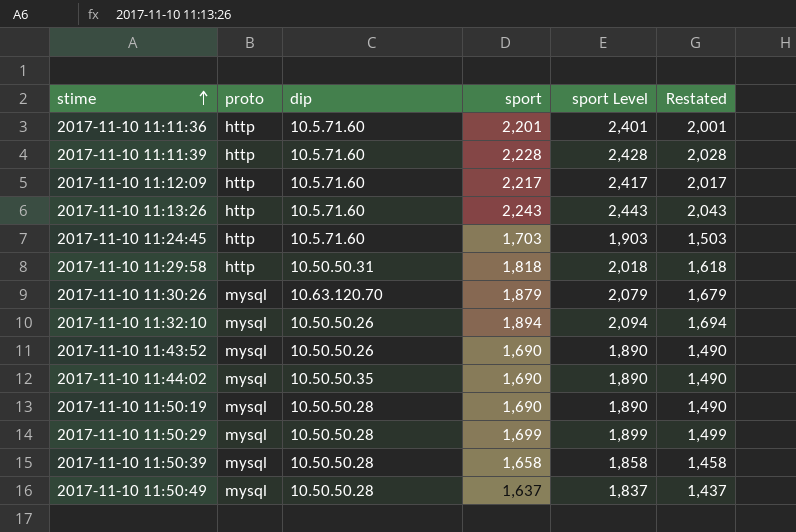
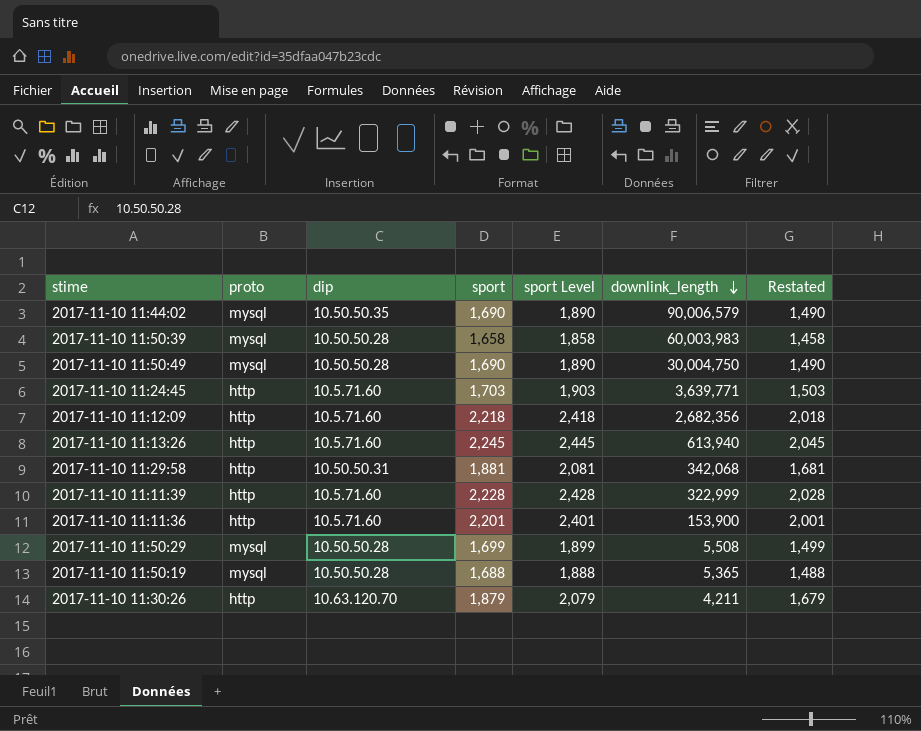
row order: stime ascending -> downlink_length descending
column downlink_length | position: none -> 6
row 2017-11-10 11:32:10: mysql | 10.50.50.26 | 1,894 | 2,094 | 1,694 -> none
row 2017-11-10 11:43:52: mysql | 10.50.50.26 | 1,690 | 1,890 | 1,490 -> none
2017-11-10 11:50:49 | sport: 1,637 -> 1,690
2017-11-10 11:50:49 | sport Level: 1,837 -> 1,890
2017-11-10 11:50:49 | Restated: 1,437 -> 1,490
2017-11-10 11:12:09 | sport: 2,217 -> 2,218
2017-11-10 11:12:09 | sport Level: 2,417 -> 2,418
2017-11-10 11:12:09 | Restated: 2,017 -> 2,018
2017-11-10 11:13:26 | sport: 2,243 -> 2,245
2017-11-10 11:13:26 | sport Level: 2,443 -> 2,445
2017-11-10 11:13:26 | Restated: 2,043 -> 2,045
2017-11-10 11:29:58 | sport: 1,818 -> 1,881
2017-11-10 11:29:58 | sport Level: 2,018 -> 2,081
2017-11-10 11:29:58 | Restated: 1,618 -> 1,681
2017-11-10 11:50:19 | sport: 1,690 -> 1,688
2017-11-10 11:50:19 | sport Level: 1,890 -> 1,888
2017-11-10 11:50:19 | Restated: 1,490 -> 1,488
2017-11-10 11:30:26 | proto: mysql -> http

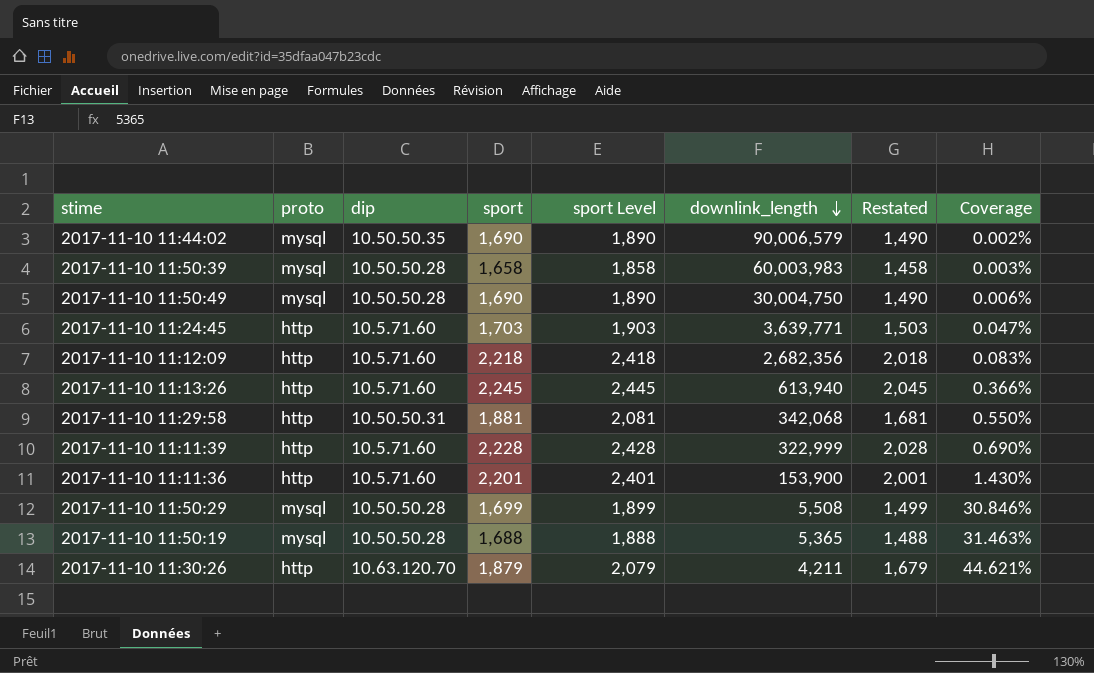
column Coverage | formula: none -> [sport] / [downlink_length]

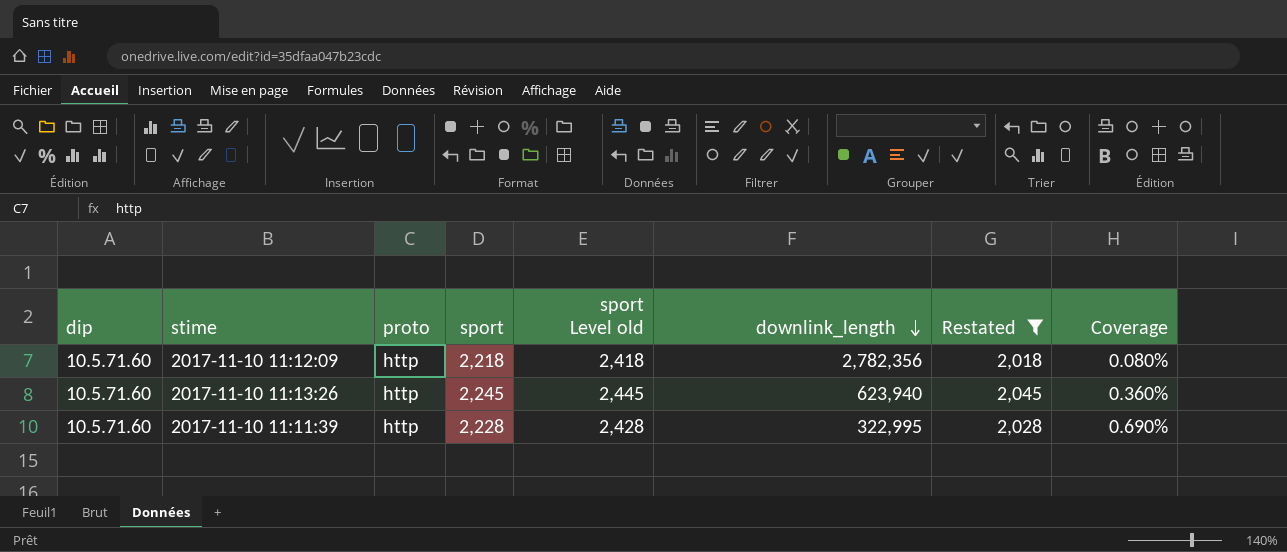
filter: none -> Restated >= 2,018
column dip | position: 3 -> 1
column name: sport Level -> sport Level old
2017-11-10 11:12:09 | downlink_length: 2,682,356 -> 2,782,356
2017-11-10 11:12:09 | Coverage: 0.083% -> 0.080%
2017-11-10 11:13:26 | downlink_length: 613,940 -> 623,940
2017-11-10 11:13:26 | Coverage: 0.366% -> 0.360%
2017-11-10 11:11:39 | downlink_length: 322,999 -> 322,995

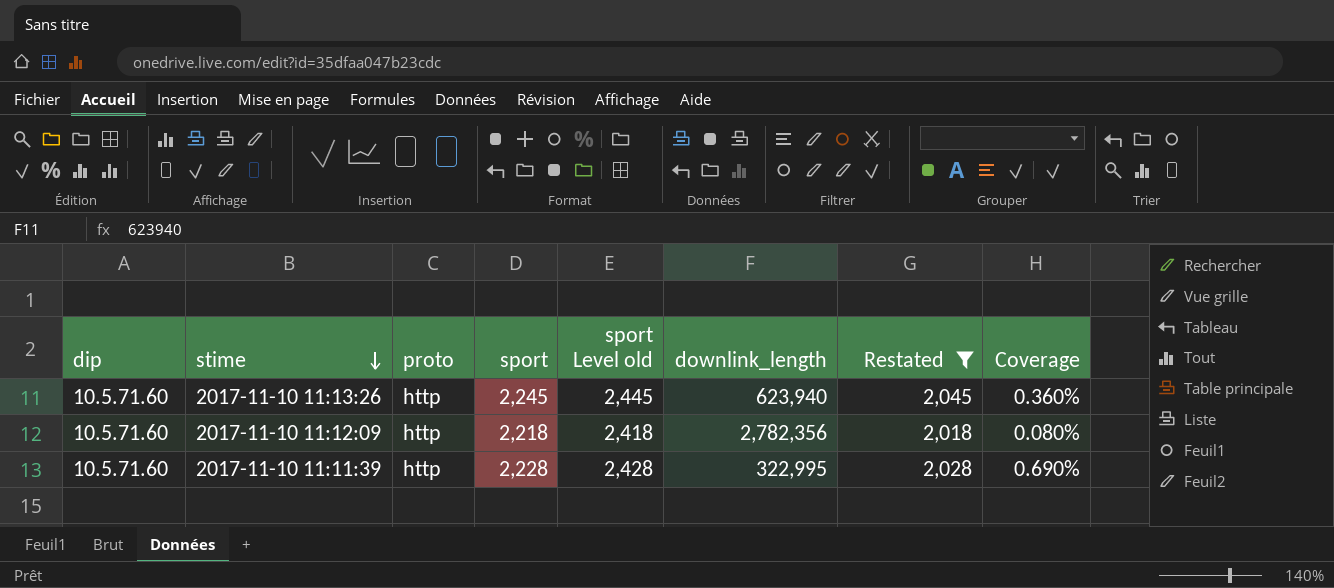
row order: downlink_length descending -> stime descending

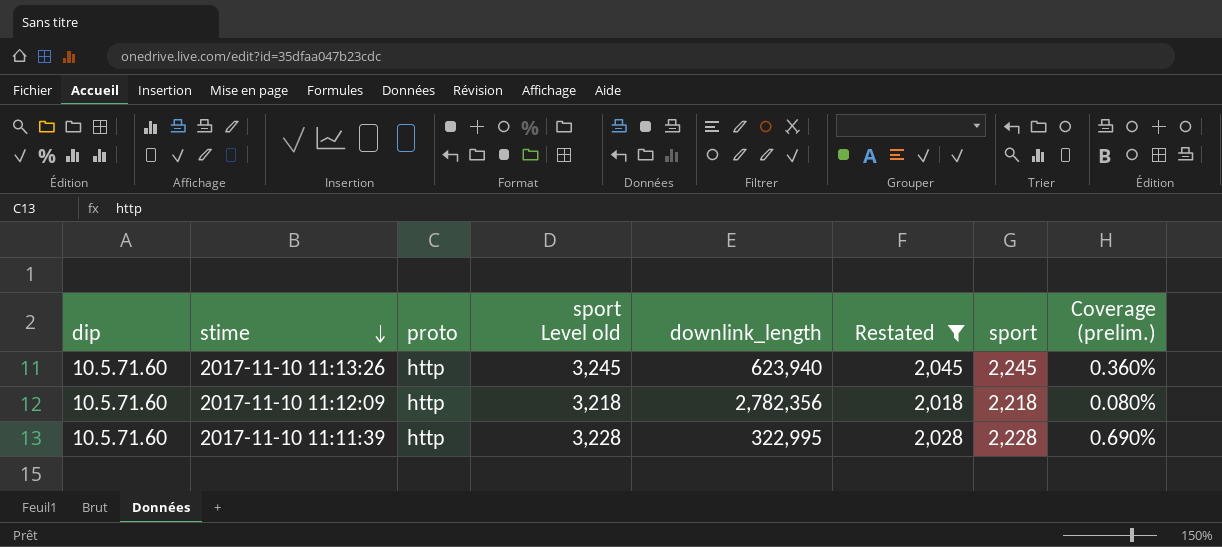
column sport Level old | formula: [sport] + 200 -> [sport] + 1000
column sport | position: 4 -> 7
column name: Coverage -> Coverage (prelim.)

